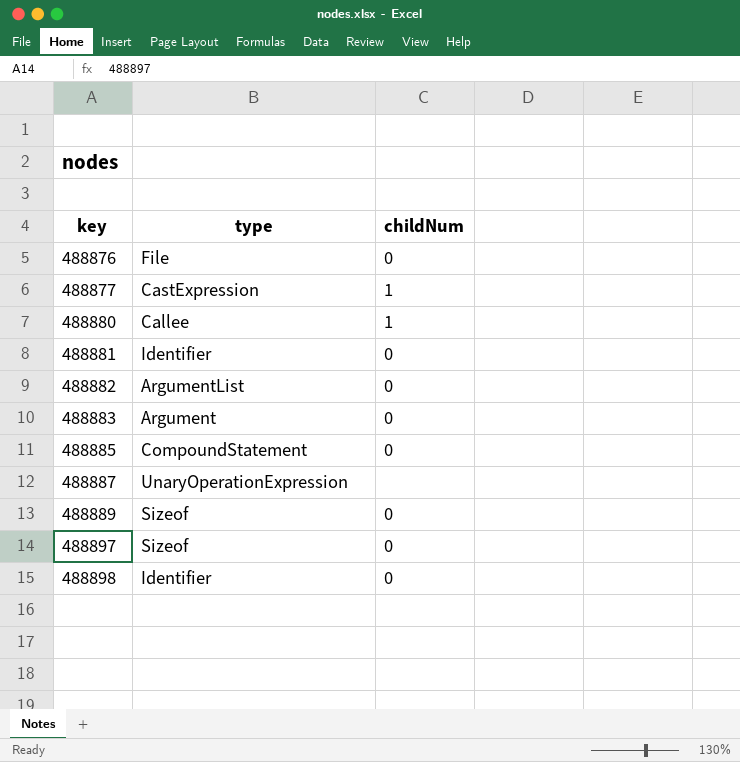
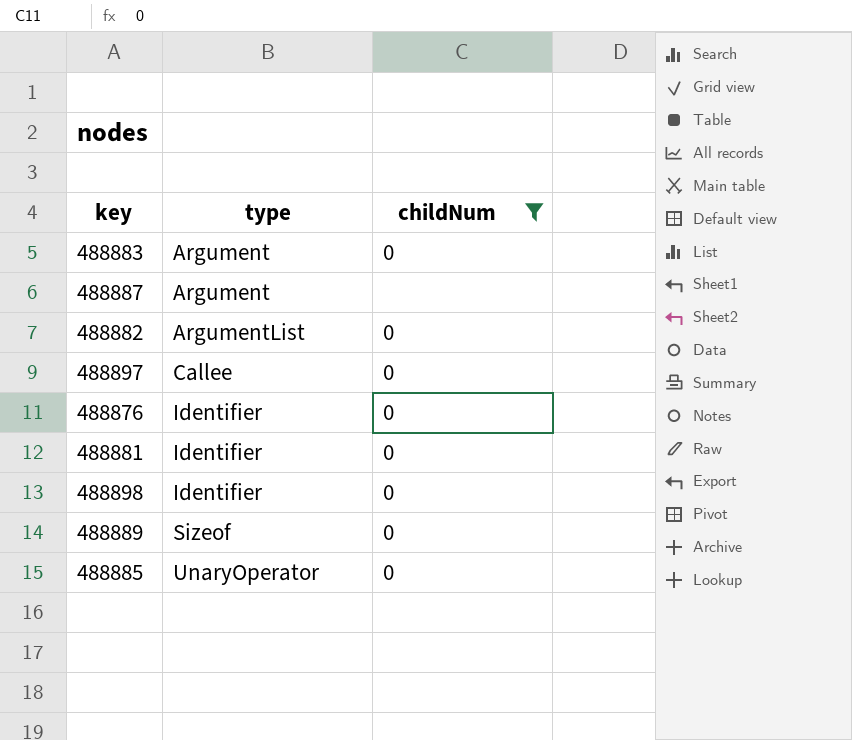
filter: none -> childNum != 1
row order: key ascending -> type ascending
488887 | type: UnaryOperationExpression -> Argument
488897 | type: Sizeof -> Callee
488876 | type: File -> Identifier
488885 | type: CompoundStatement -> UnaryOperator

